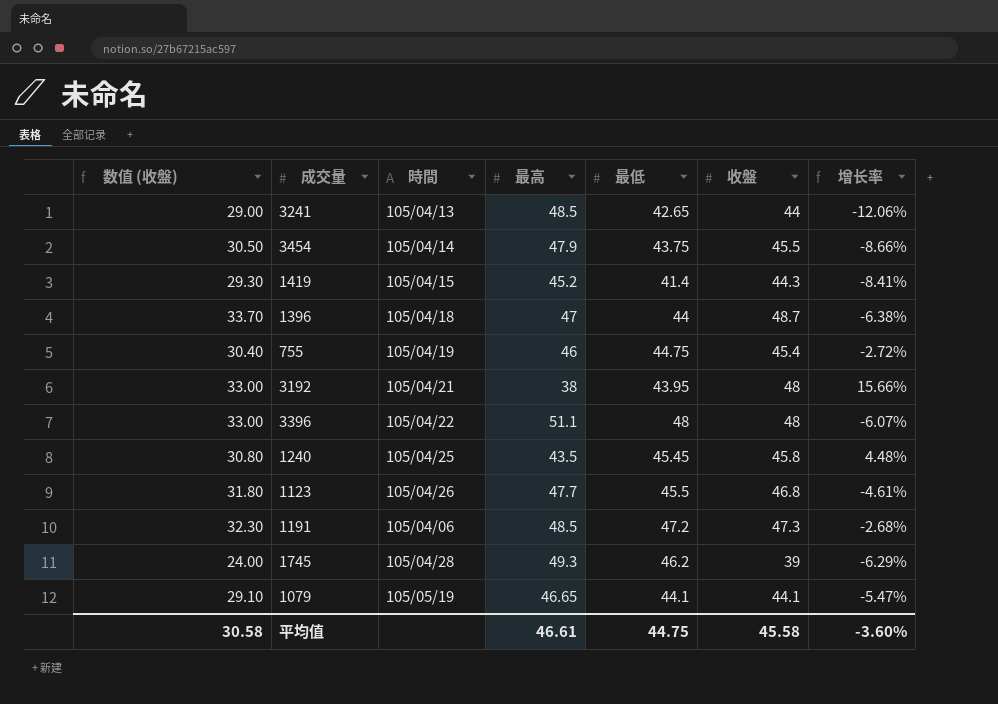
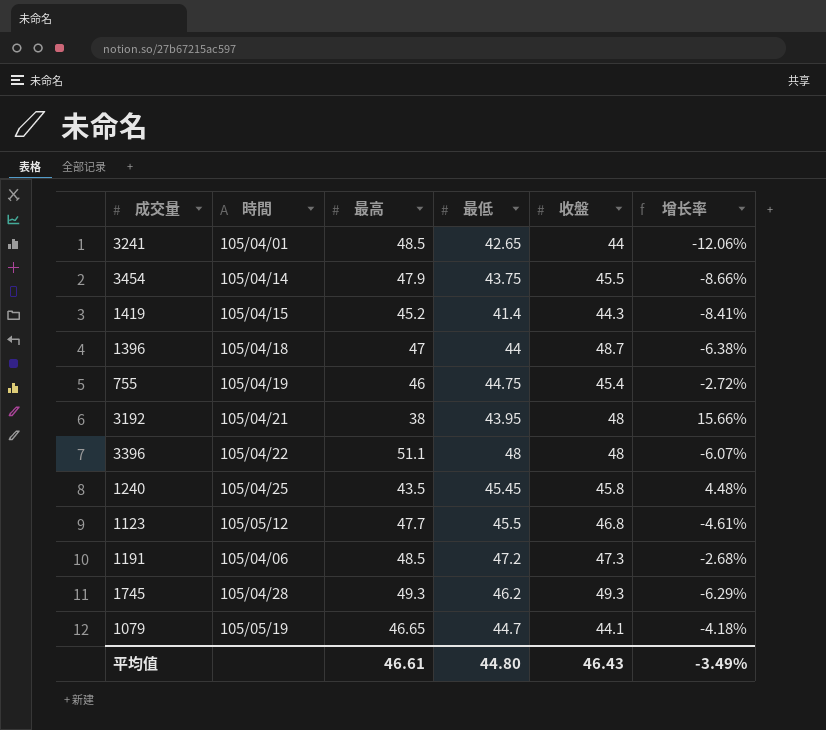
column 数值 (收盤) | formula: [收盤] - 15 -> none
3241 | 時間: 105/04/13 -> 105/04/01
1123 | 時間: 105/04/26 -> 105/05/12
1745 | 收盤: 39 -> 49.3
1079 | 最低: 44.1 -> 44.7
1079 | 增长率: -5.47% -> -4.18%
平均值 | 最低: 44.75 -> 44.80
平均值 | 收盤: 45.58 -> 46.43
平均值 | 增长率: -3.60% -> -3.49%

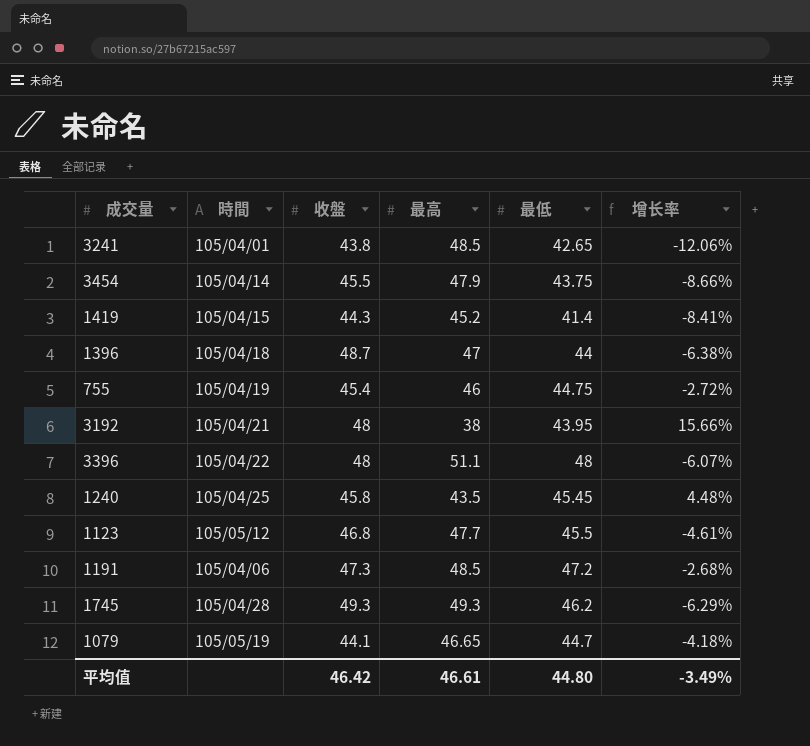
column 收盤 | position: 5 -> 3
3241 | 收盤: 44 -> 43.8
平均值 | 收盤: 46.43 -> 46.42

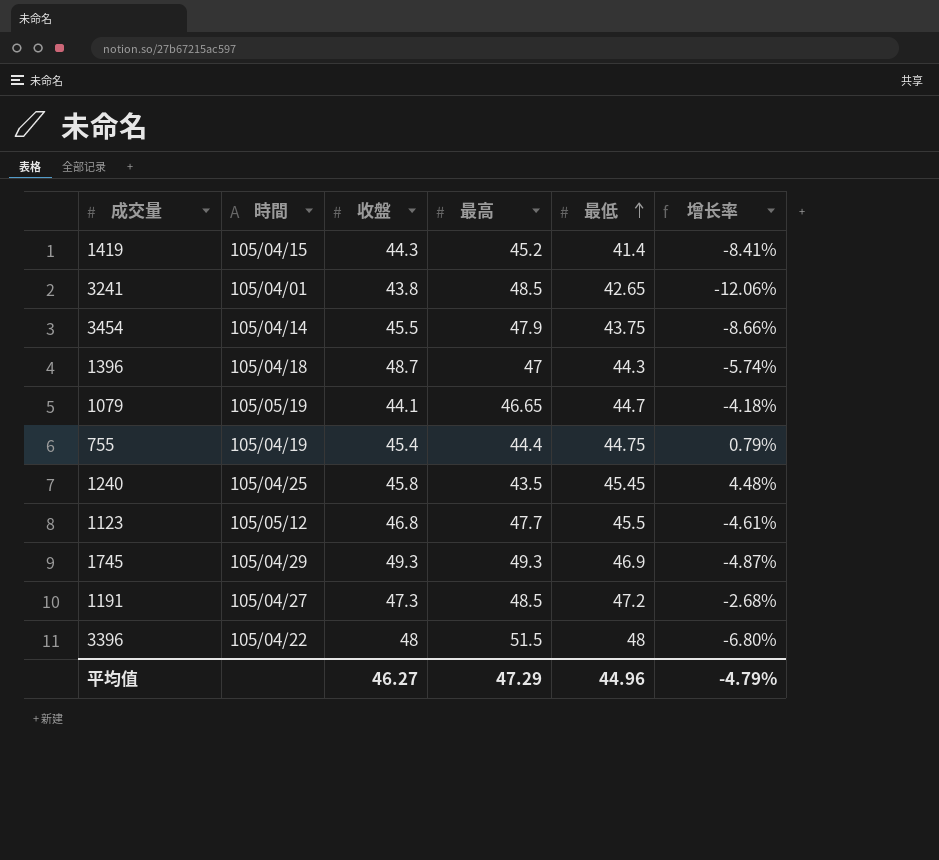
row order: none -> 最低 ascending
row 3192: 105/04/21 | 48 | 38 | 43.95 | 15.66% -> none
1396 | 最低: 44 -> 44.3
1396 | 增长率: -6.38% -> -5.74%
755 | 最高: 46 -> 44.4
755 | 增长率: -2.72% -> 0.79%
1745 | 時間: 105/04/28 -> 105/04/29
1745 | 最低: 46.2 -> 46.9
1745 | 增长率: -6.29% -> -4.87%
1191 | 時間: 105/04/06 -> 105/04/27
3396 | 最高: 51.1 -> 51.5
3396 | 增长率: -6.07% -> -6.80%
平均值 | 收盤: 46.42 -> 46.27
平均值 | 最高: 46.61 -> 47.29
平均值 | 最低: 44.80 -> 44.96
平均值 | 增长率: -3.49% -> -4.79%

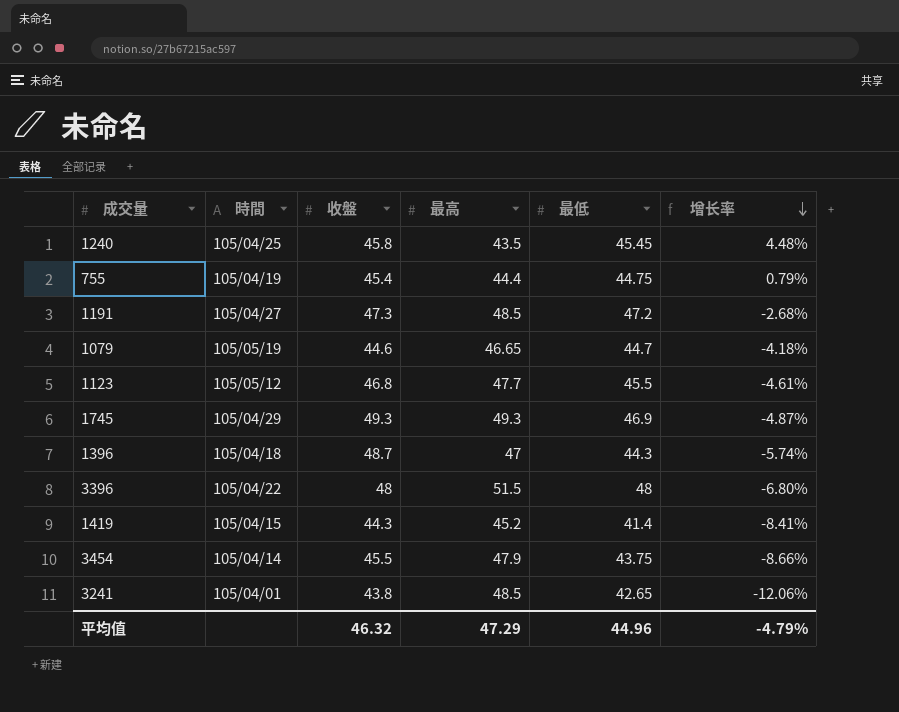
row order: 最低 ascending -> 增长率 descending
1079 | 收盤: 44.1 -> 44.6
平均值 | 收盤: 46.27 -> 46.32

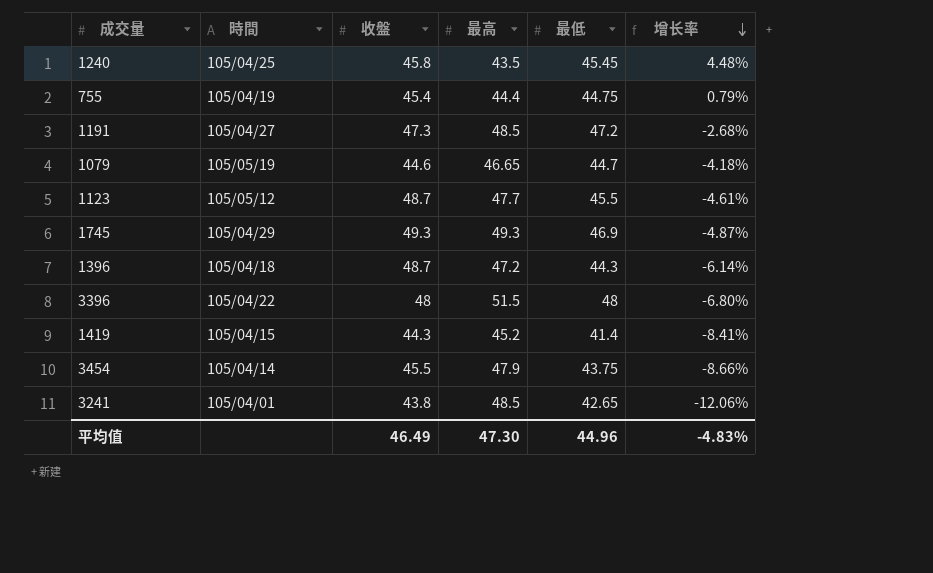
1123 | 收盤: 46.8 -> 48.7
1396 | 最高: 47 -> 47.2
1396 | 增长率: -5.74% -> -6.14%
平均值 | 收盤: 46.32 -> 46.49
平均值 | 最高: 47.29 -> 47.30
平均值 | 增长率: -4.79% -> -4.83%

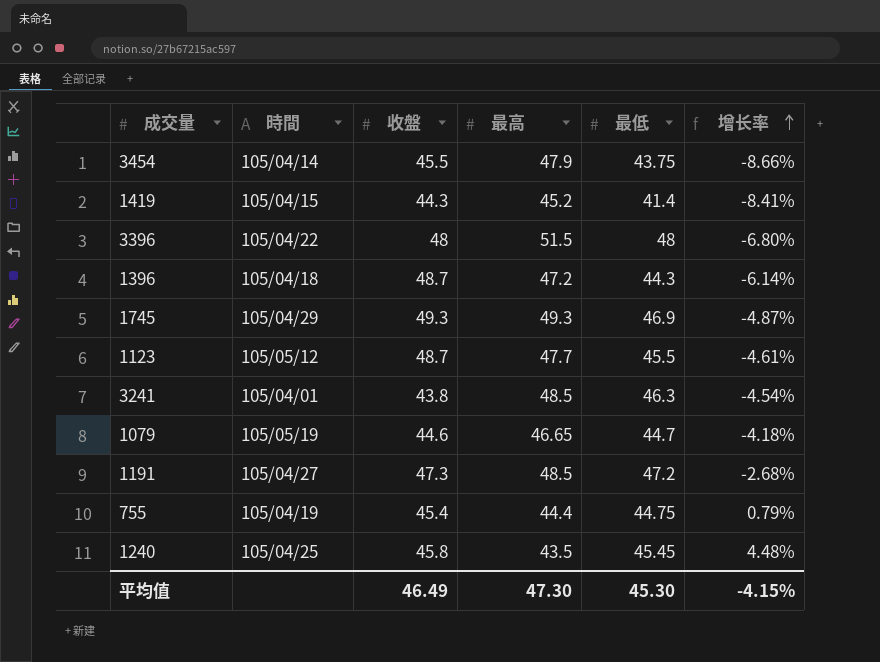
row order: 增长率 descending -> 增长率 ascending
3241 | 最低: 42.65 -> 46.3
3241 | 增长率: -12.06% -> -4.54%
平均值 | 最低: 44.96 -> 45.30
平均值 | 增长率: -4.83% -> -4.15%

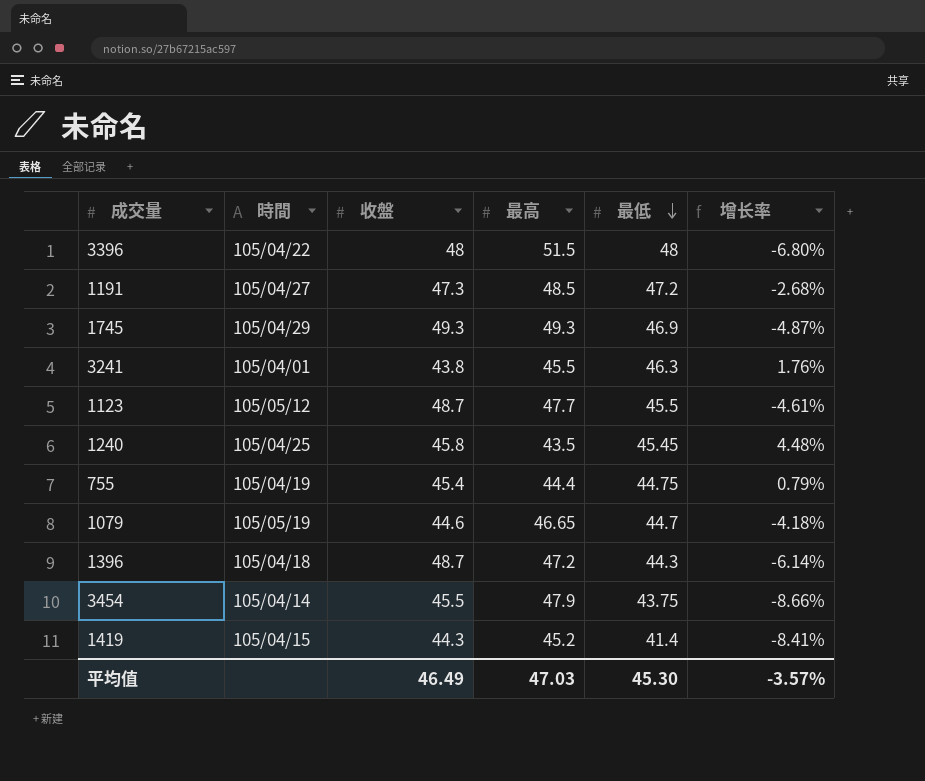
row order: 增长率 ascending -> 最低 descending
3241 | 最高: 48.5 -> 45.5
3241 | 增长率: -4.54% -> 1.76%
平均值 | 最高: 47.30 -> 47.03
平均值 | 增长率: -4.15% -> -3.57%

